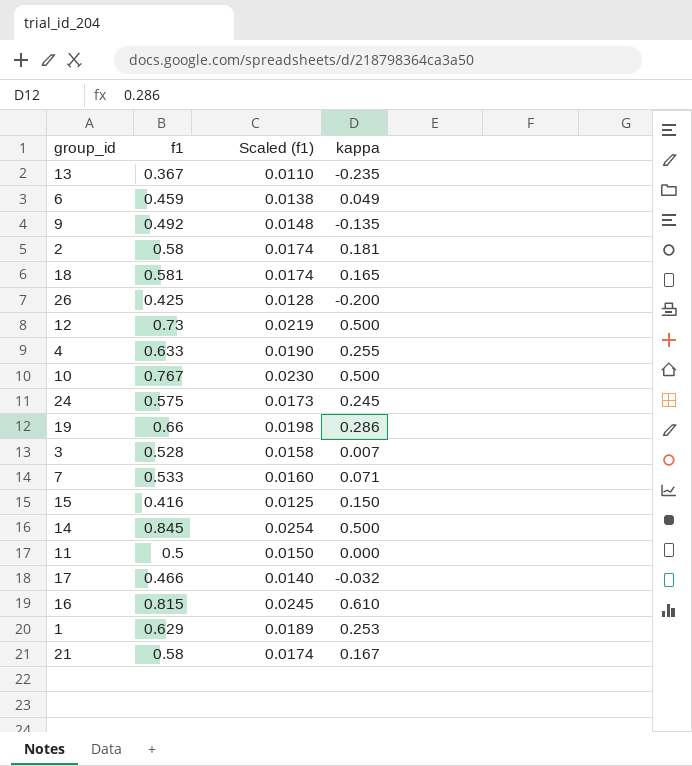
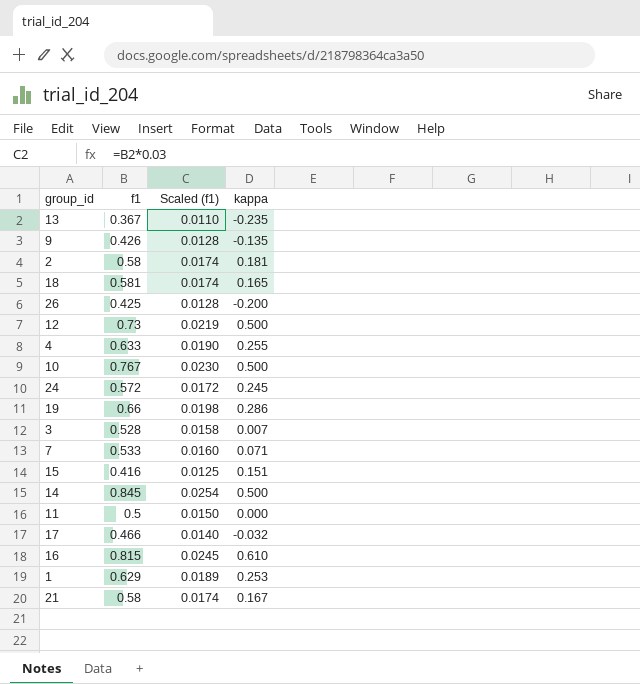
row 6: 0.459 | 0.0138 | 0.049 -> none
9 | f1: 0.492 -> 0.426
9 | Scaled (f1): 0.0148 -> 0.0128
24 | f1: 0.575 -> 0.572
24 | Scaled (f1): 0.0173 -> 0.0172
15 | kappa: 0.150 -> 0.151

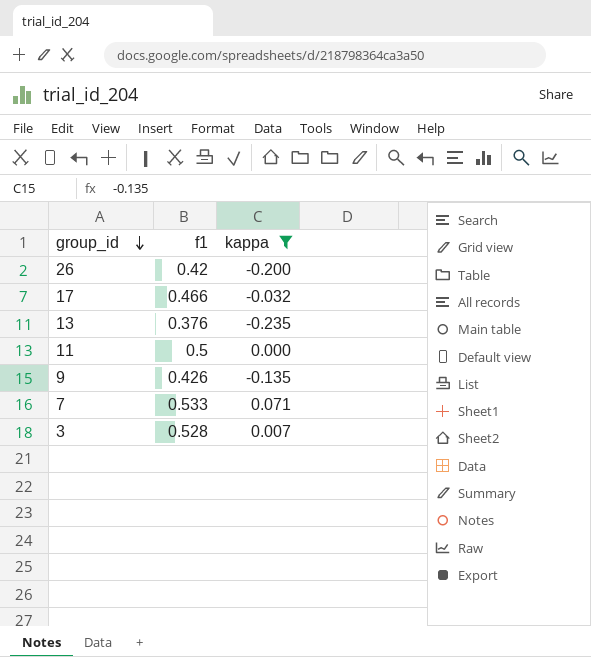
filter: none -> kappa <= 0.071
row order: none -> group_id descending
column Scaled (f1) | formula: [f1] * 0.03 -> none
26 | f1: 0.425 -> 0.42
13 | f1: 0.367 -> 0.376

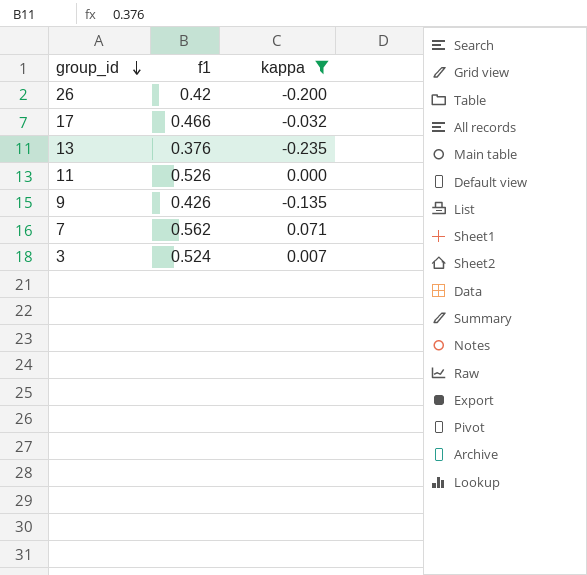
11 | f1: 0.5 -> 0.526
7 | f1: 0.533 -> 0.562
3 | f1: 0.528 -> 0.524

